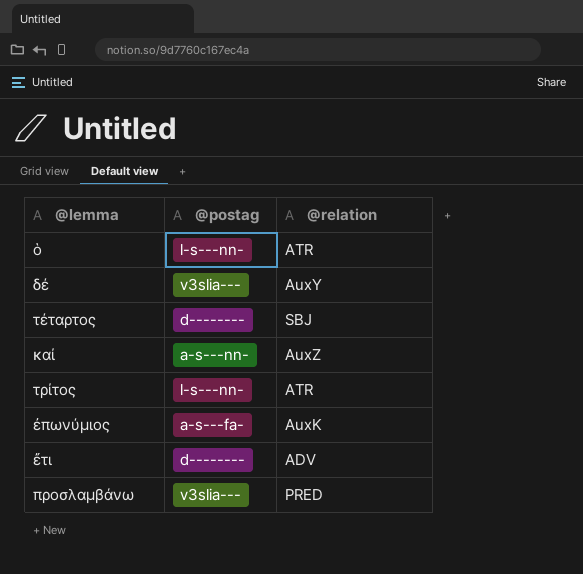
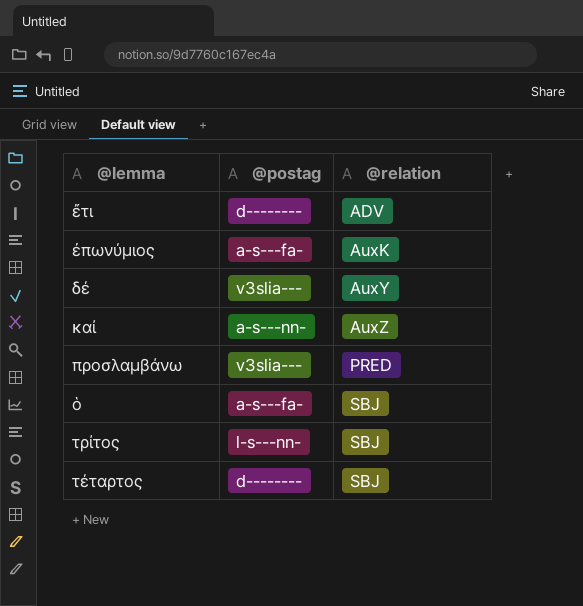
row order: none -> @relation ascending
ὁ | @postag: l-s---nn- -> a-s---fa-
ὁ | @relation: ATR -> SBJ
τρίτος | @relation: ATR -> SBJ

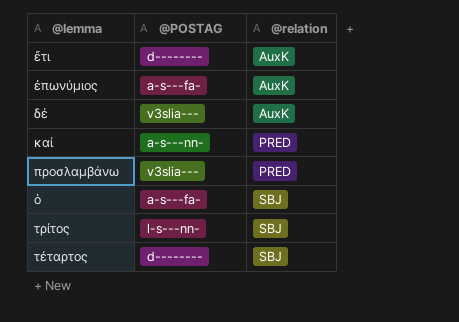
column name: @postag -> @POSTAG
ἔτι | @relation: ADV -> AuxK
δέ | @relation: AuxY -> AuxK
καί | @relation: AuxZ -> PRED

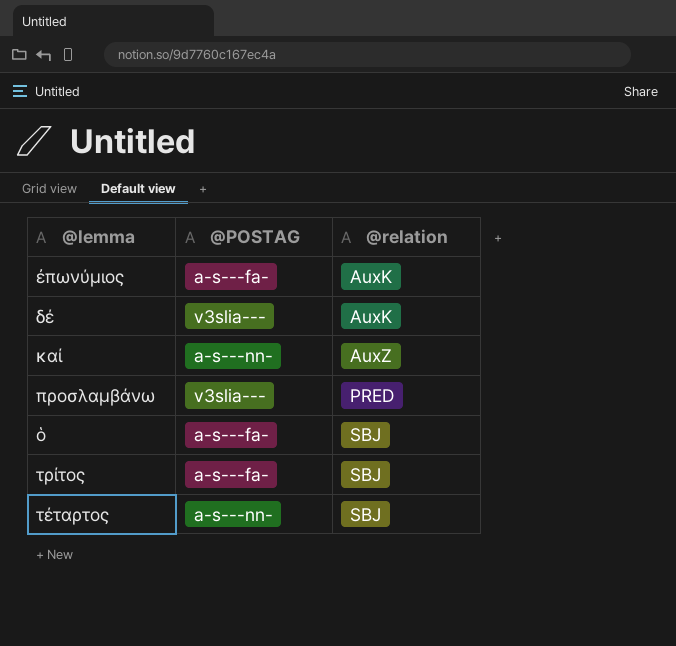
row ἔτι: d-------- | AuxK -> none
καί | @relation: PRED -> AuxZ
τρίτος | @POSTAG: l-s---nn- -> a-s---fa-
τέταρτος | @POSTAG: d-------- -> a-s---nn-

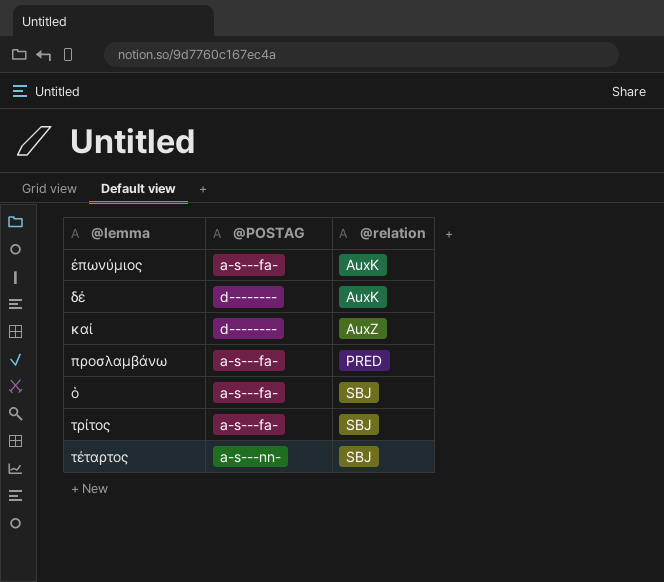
δέ | @POSTAG: v3slia--- -> d--------
καί | @POSTAG: a-s---nn- -> d--------
προσλαμβάνω | @POSTAG: v3slia--- -> a-s---fa-

